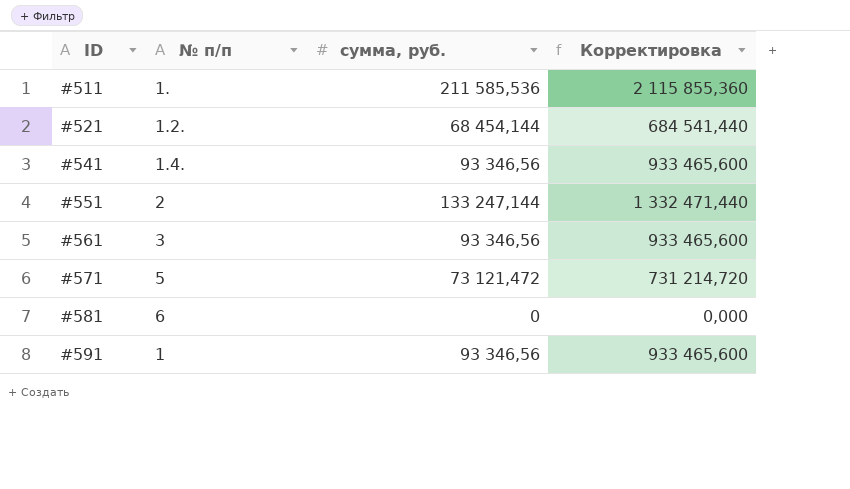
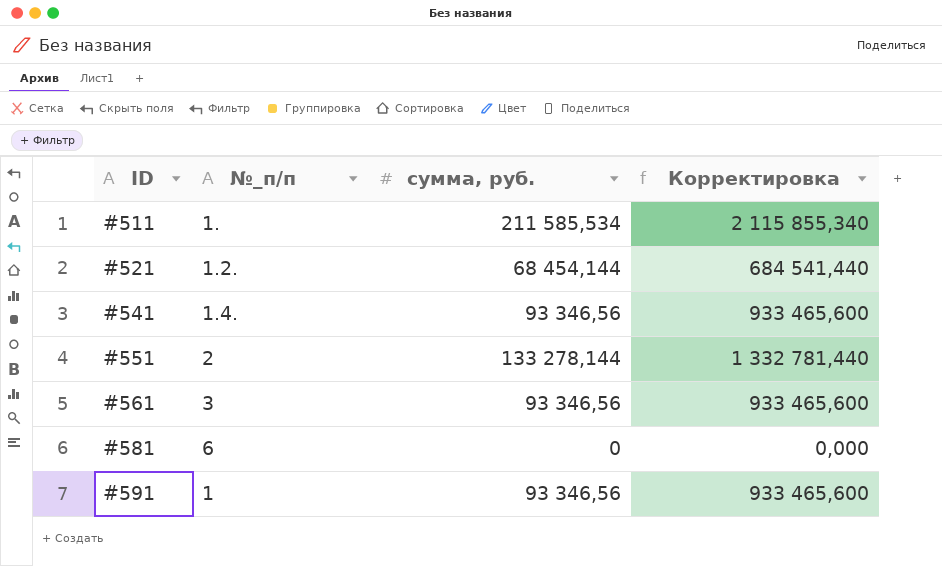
column name: № п/п -> №_п/п
row #571: 5 | 73 121,472 | 731 214,720 -> none
#511 | сумма, руб.: 211 585,536 -> 211 585,534
#511 | Корректировка: 2 115 855,360 -> 2 115 855,340
#551 | сумма, руб.: 133 247,144 -> 133 278,144
#551 | Корректировка: 1 332 471,440 -> 1 332 781,440

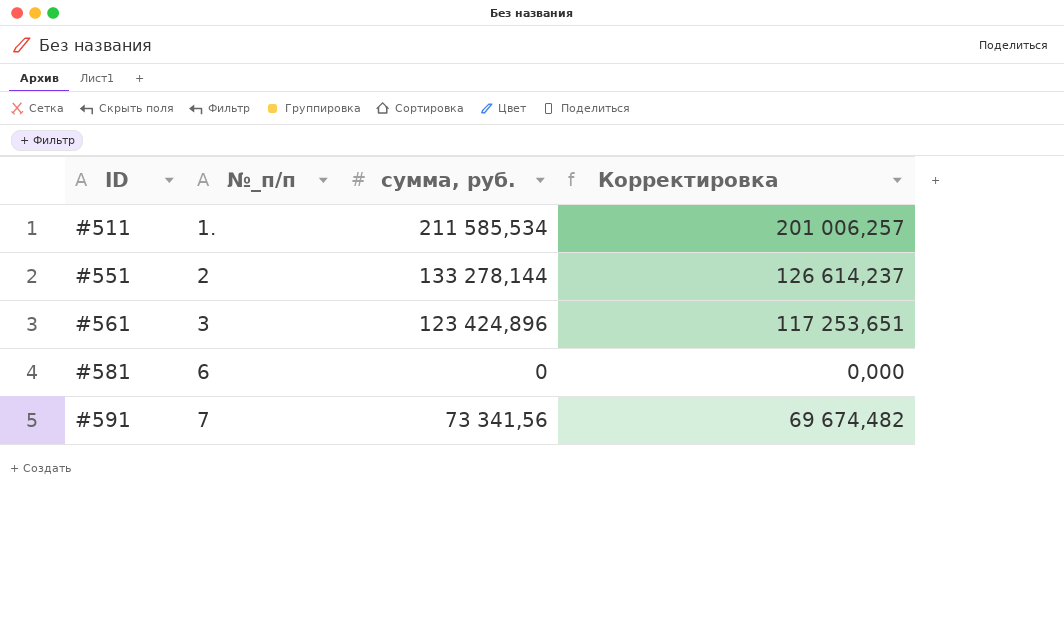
column Корректировка | formula: [сумма, руб.] * 10 -> [сумма, руб.] * 0,95
row #521: 1.2. | 68 454,144 | 684 541,440 -> none
row #541: 1.4. | 93 346,56 | 933 465,600 -> none
#561 | сумма, руб.: 93 346,56 -> 123 424,896
#591 | №_п/п: 1 -> 7
#591 | сумма, руб.: 93 346,56 -> 73 341,56

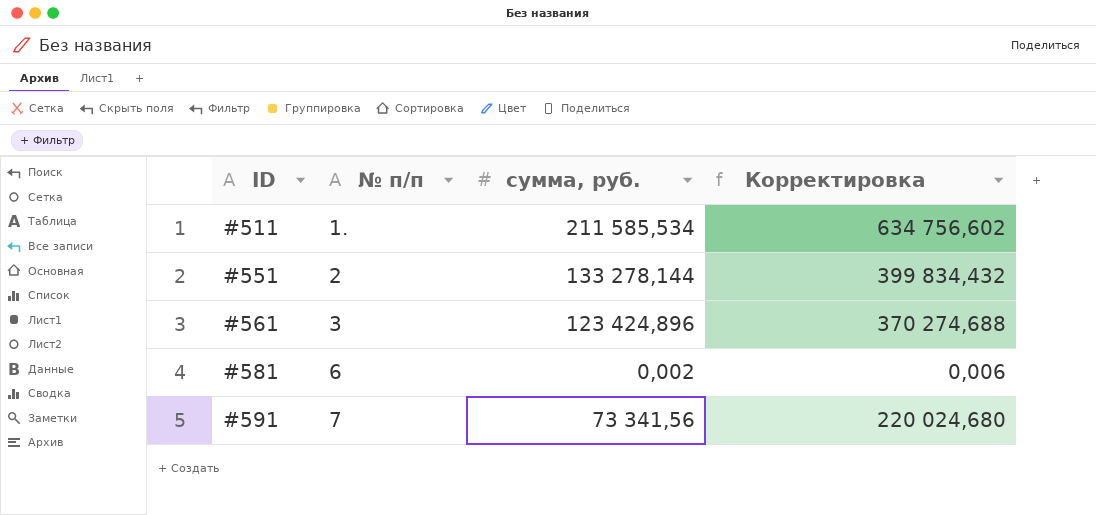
column name: №_п/п -> № п/п
column Корректировка | formula: [сумма, руб.] * 0,95 -> [сумма, руб.] * 3
#581 | сумма, руб.: 0 -> 0,002

